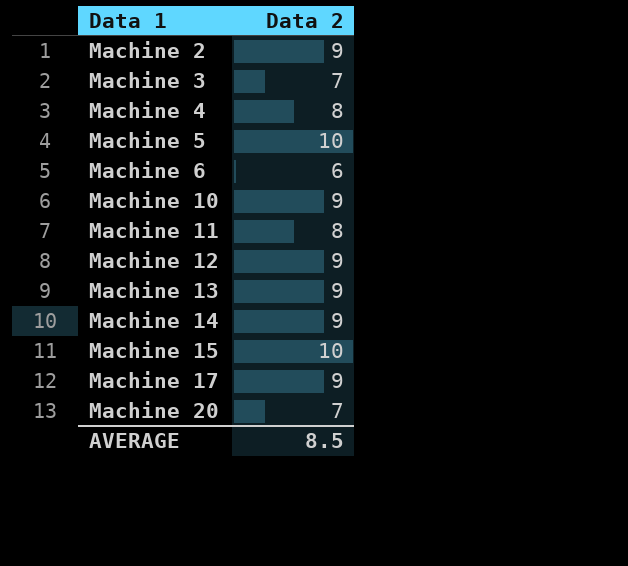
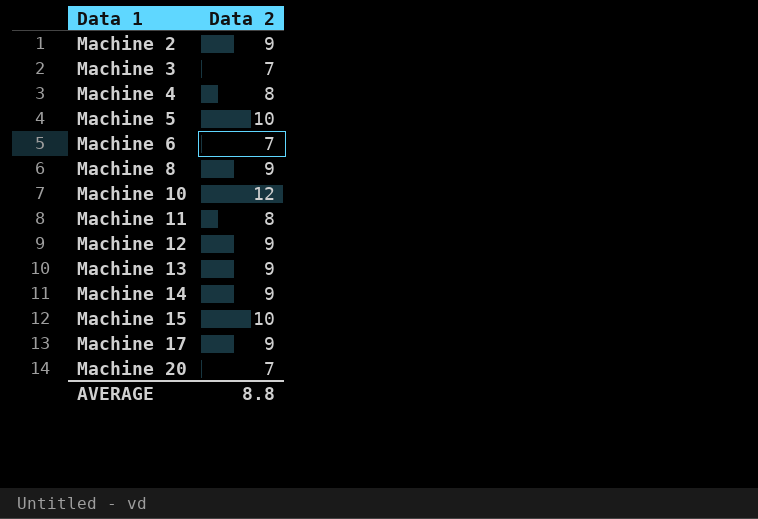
Machine 6 | Data 2: 6 -> 7
row Machine 8: none -> 9
Machine 10 | Data 2: 9 -> 12
AVERAGE | Data 2: 8.5 -> 8.8

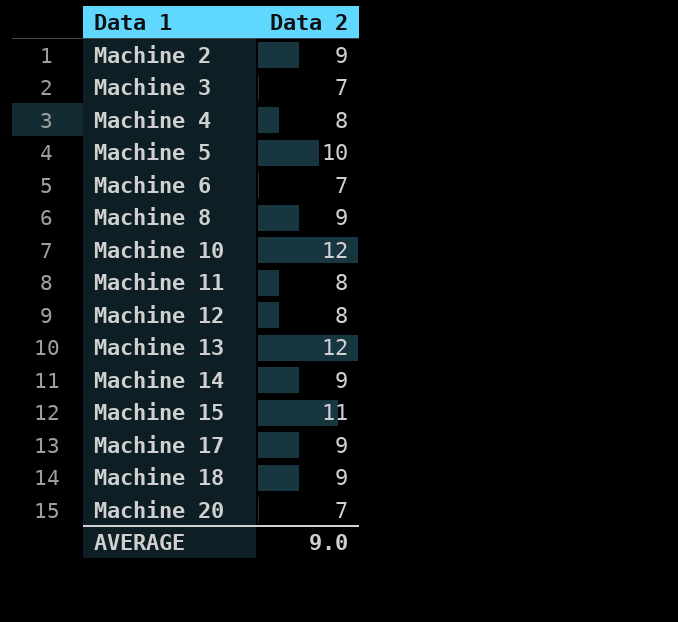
Machine 12 | Data 2: 9 -> 8
Machine 13 | Data 2: 9 -> 12
Machine 15 | Data 2: 10 -> 11
row Machine 18: none -> 9
AVERAGE | Data 2: 8.8 -> 9.0

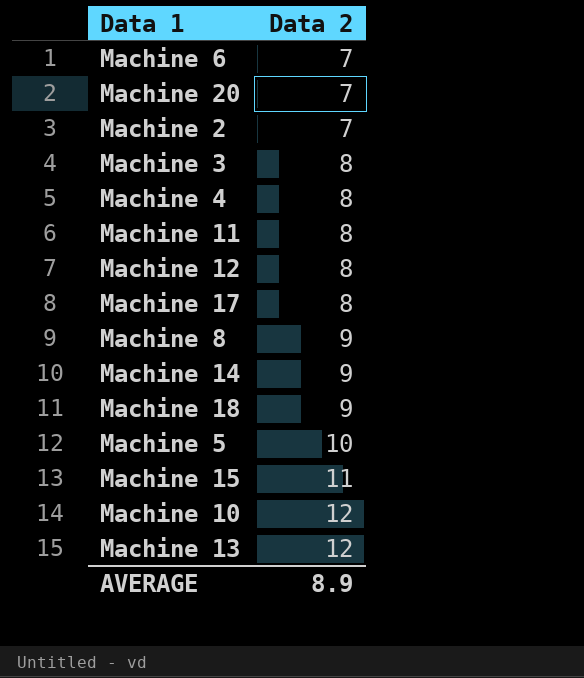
row order: Data 1 ascending -> Data 2 ascending
Machine 2 | Data 2: 9 -> 7
Machine 3 | Data 2: 7 -> 8
Machine 17 | Data 2: 9 -> 8
AVERAGE | Data 2: 9.0 -> 8.9

